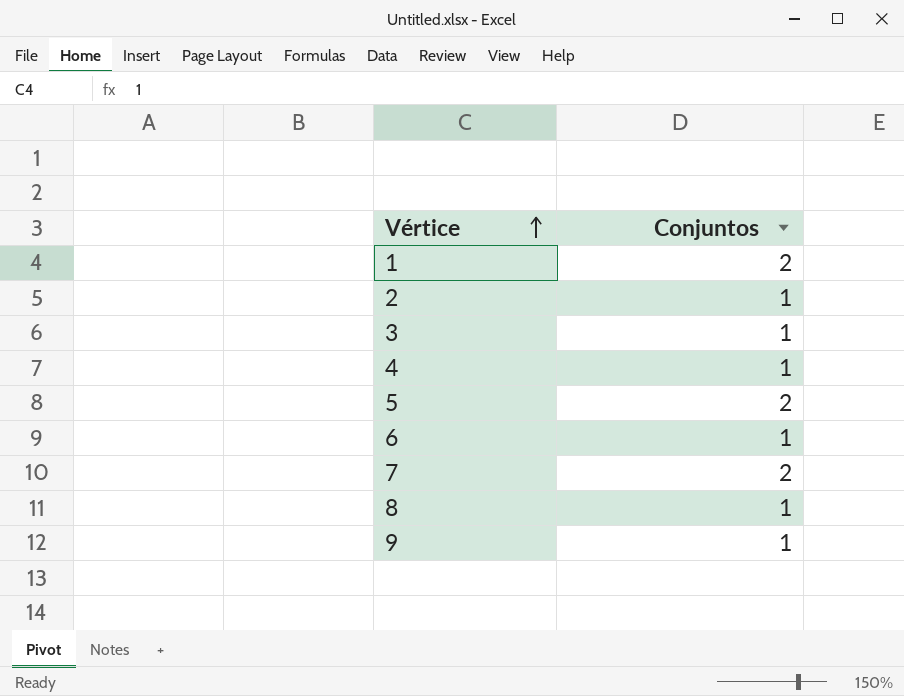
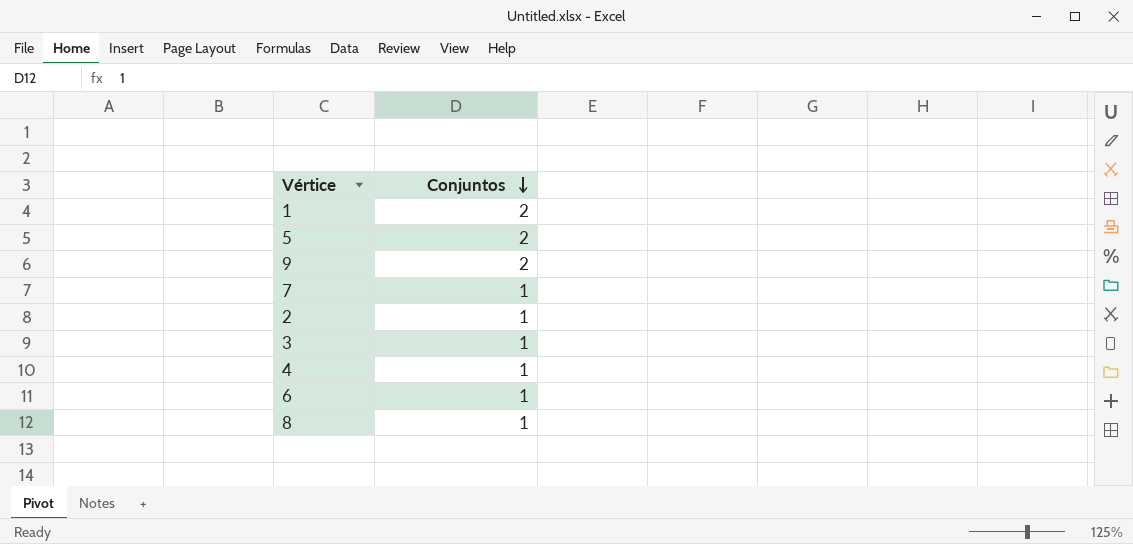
row order: Vértice ascending -> Conjuntos descending
9 | Conjuntos: 1 -> 2
7 | Conjuntos: 2 -> 1

